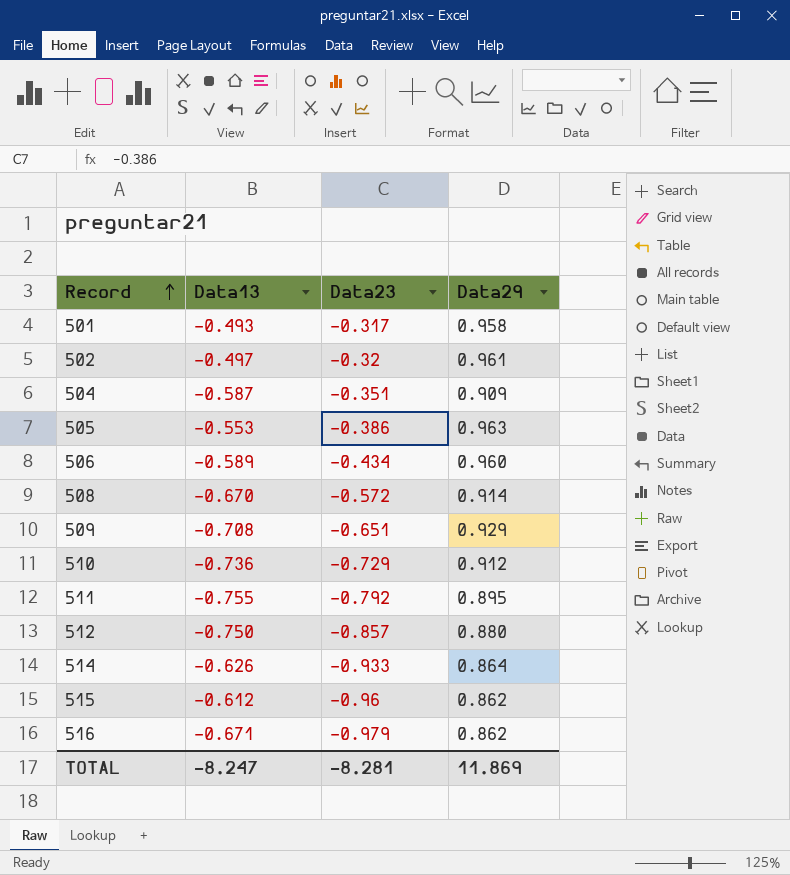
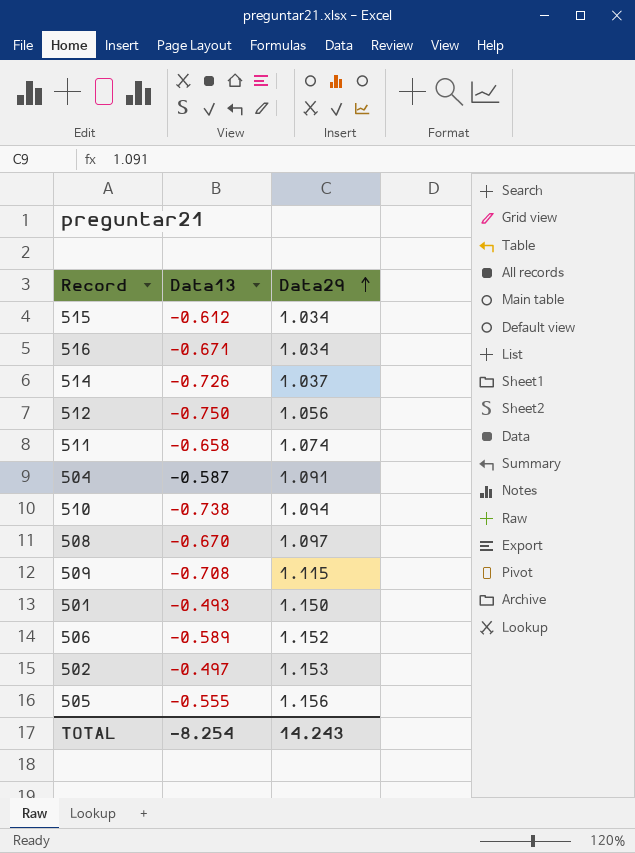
row order: Record ascending -> Data29 ascending
column Data23 | position: 3 -> none
515 | Data29: 0.862 -> 1.034
516 | Data29: 0.862 -> 1.034
514 | Data13: -0.626 -> -0.726
514 | Data29: 0.864 -> 1.037
512 | Data29: 0.880 -> 1.056
511 | Data13: -0.755 -> -0.658
511 | Data29: 0.895 -> 1.074
504 | Data29: 0.909 -> 1.091
510 | Data13: -0.736 -> -0.738
510 | Data29: 0.912 -> 1.094
508 | Data29: 0.914 -> 1.097
509 | Data29: 0.929 -> 1.115
501 | Data29: 0.958 -> 1.150
506 | Data29: 0.960 -> 1.152
502 | Data29: 0.961 -> 1.153
505 | Data13: -0.553 -> -0.555
505 | Data29: 0.963 -> 1.156
TOTAL | Data13: -8.247 -> -8.254
TOTAL | Data29: 11.869 -> 14.243

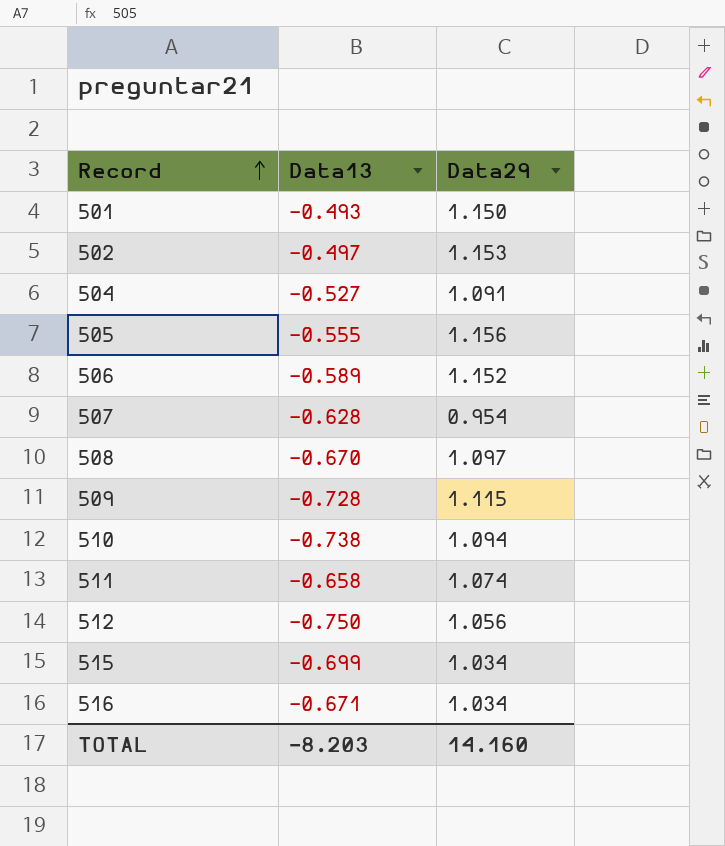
row order: Data29 ascending -> Record ascending
row 514: -0.726 | 1.037 -> none
504 | Data13: -0.587 -> -0.527
row 507: none -> -0.628 | 0.954
509 | Data13: -0.708 -> -0.728
515 | Data13: -0.612 -> -0.699
TOTAL | Data13: -8.254 -> -8.203
TOTAL | Data29: 14.243 -> 14.160

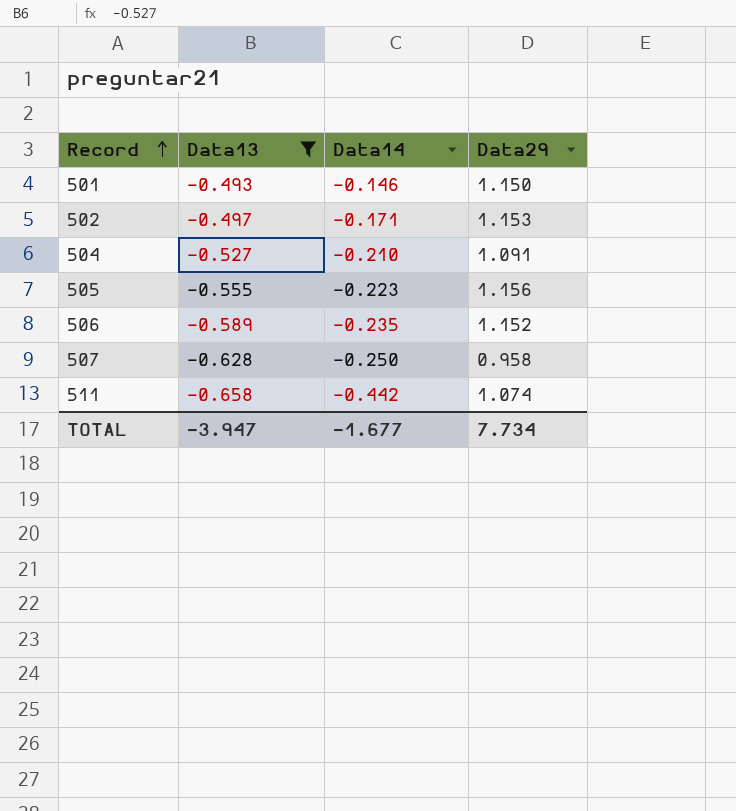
filter: none -> Data13 >= -0.658
column Data14 | position: none -> 3
507 | Data29: 0.954 -> 0.958
TOTAL | Data13: -8.203 -> -3.947
TOTAL | Data29: 14.160 -> 7.734

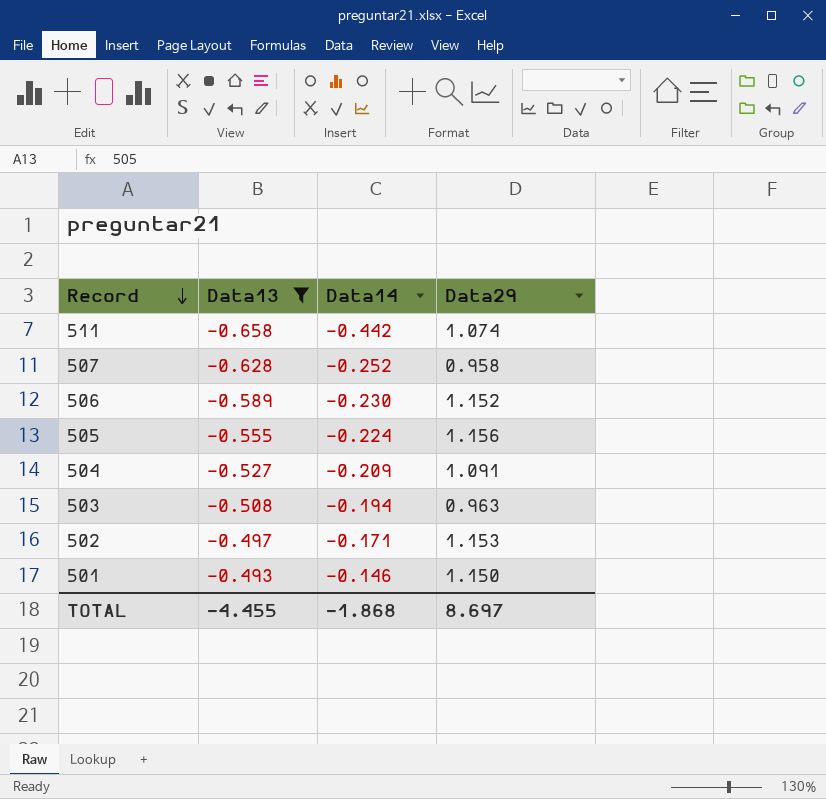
row order: Record ascending -> Record descending
507 | Data14: -0.250 -> -0.252
506 | Data14: -0.235 -> -0.230
505 | Data14: -0.223 -> -0.224
504 | Data14: -0.210 -> -0.209
row 503: none -> -0.508 | -0.194 | 0.963
TOTAL | Data13: -3.947 -> -4.455
TOTAL | Data14: -1.677 -> -1.868
TOTAL | Data29: 7.734 -> 8.697

